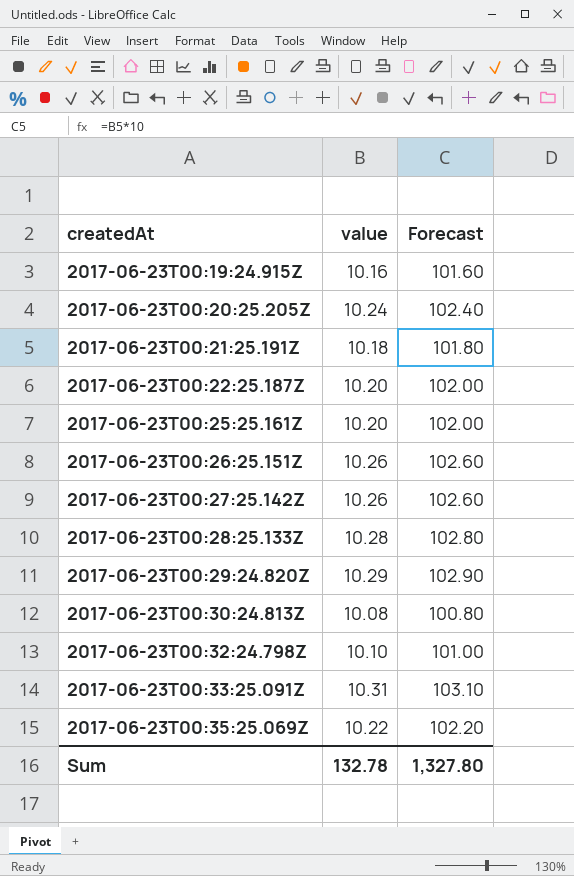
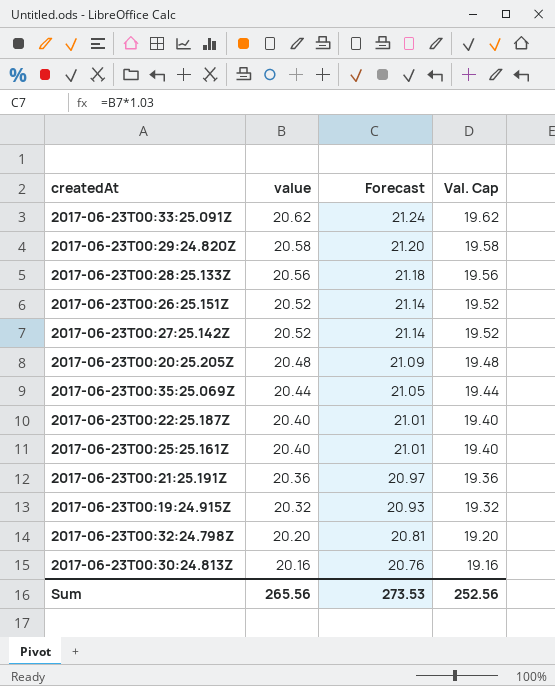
row order: createdAt ascending -> value descending
column Forecast | formula: [value] * 10 -> [value] * 1.03
column Val. Cap | formula: none -> [value] - 1
2017-06-23T00:33:25.091Z | value: 10.31 -> 20.62
2017-06-23T00:29:24.820Z | value: 10.29 -> 20.58
2017-06-23T00:28:25.133Z | value: 10.28 -> 20.56
2017-06-23T00:26:25.151Z | value: 10.26 -> 20.52
2017-06-23T00:27:25.142Z | value: 10.26 -> 20.52
2017-06-23T00:20:25.205Z | value: 10.24 -> 20.48
2017-06-23T00:35:25.069Z | value: 10.22 -> 20.44
2017-06-23T00:22:25.187Z | value: 10.20 -> 20.40
2017-06-23T00:25:25.161Z | value: 10.20 -> 20.40
2017-06-23T00:21:25.191Z | value: 10.18 -> 20.36
2017-06-23T00:19:24.915Z | value: 10.16 -> 20.32
2017-06-23T00:32:24.798Z | value: 10.10 -> 20.20
2017-06-23T00:30:24.813Z | value: 10.08 -> 20.16
Sum | value: 132.78 -> 265.56
Sum | Forecast: 1,327.80 -> 273.53

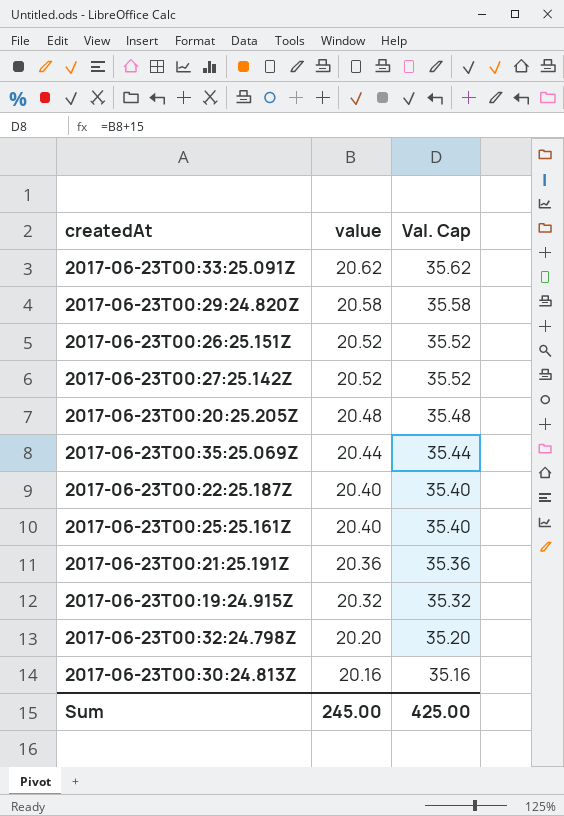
column Forecast | formula: [value] * 1.03 -> none
column Val. Cap | formula: [value] - 1 -> [value] + 15
row 2017-06-23T00:28:25.133Z: 20.56 | 21.18 | 19.56 -> none
Sum | value: 265.56 -> 245.00
Sum | Val. Cap: 252.56 -> 425.00

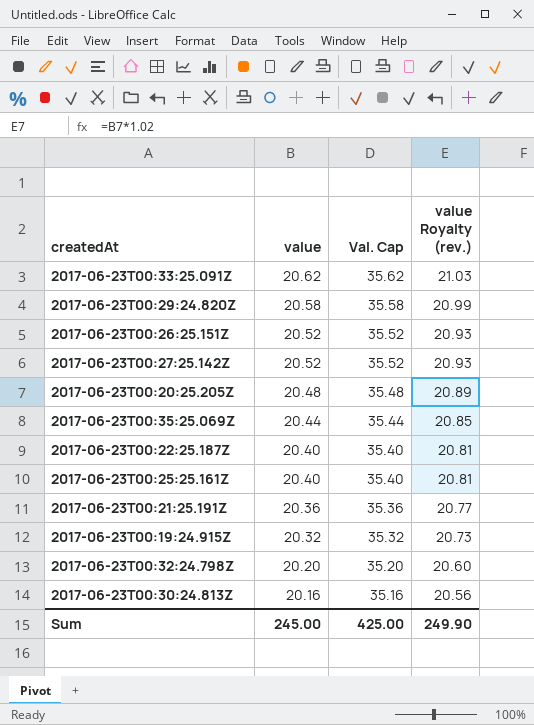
column value Royalty (rev.) | formula: none -> [value] * 1.02

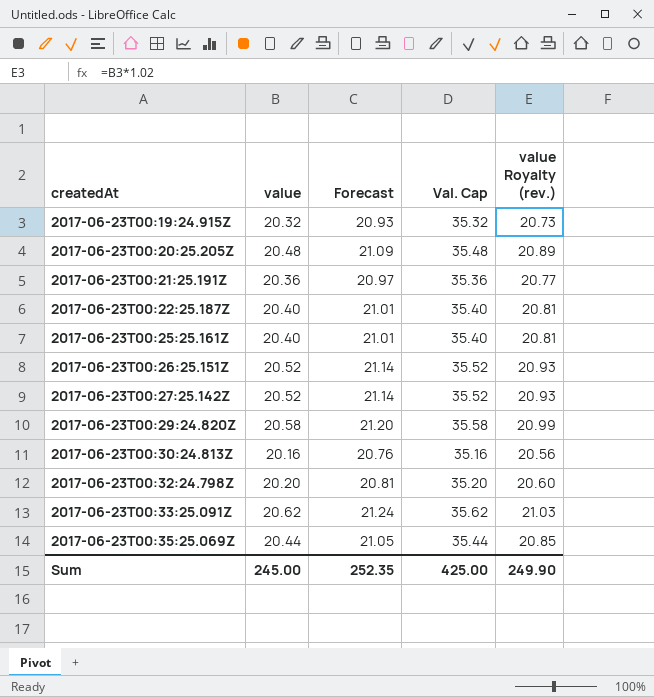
row order: value descending -> createdAt ascending
column Forecast | formula: none -> [value] * 1.03

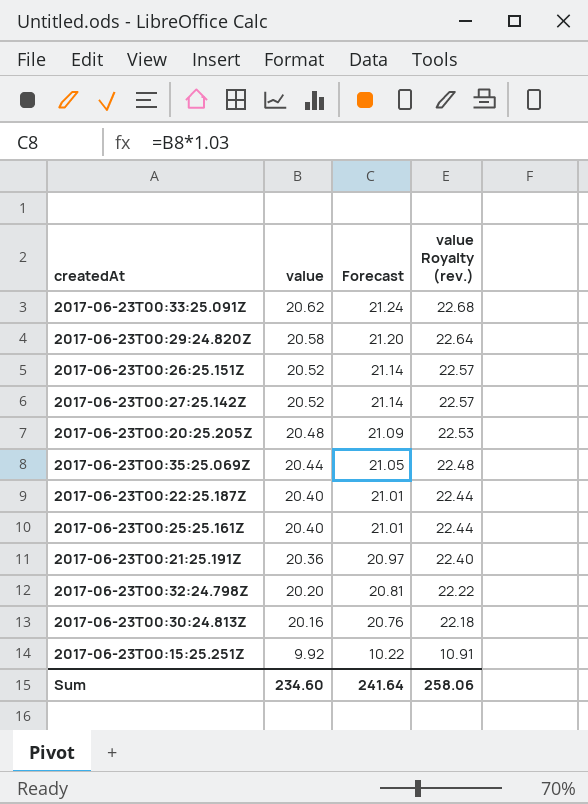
row order: createdAt ascending -> value descending
column Val. Cap | formula: [value] + 15 -> none
column value Royalty (rev.) | formula: [value] * 1.02 -> [value] * 1.1
row 2017-06-23T00:19:24.915Z: 20.32 | 20.93 | 35.32 | 20.73 -> none
row 2017-06-23T00:15:25.251Z: none -> 9.92 | 10.22 | 10.91
Sum | value: 245.00 -> 234.60
Sum | Forecast: 252.35 -> 241.64
Sum | value Royalty (rev.): 249.90 -> 258.06

